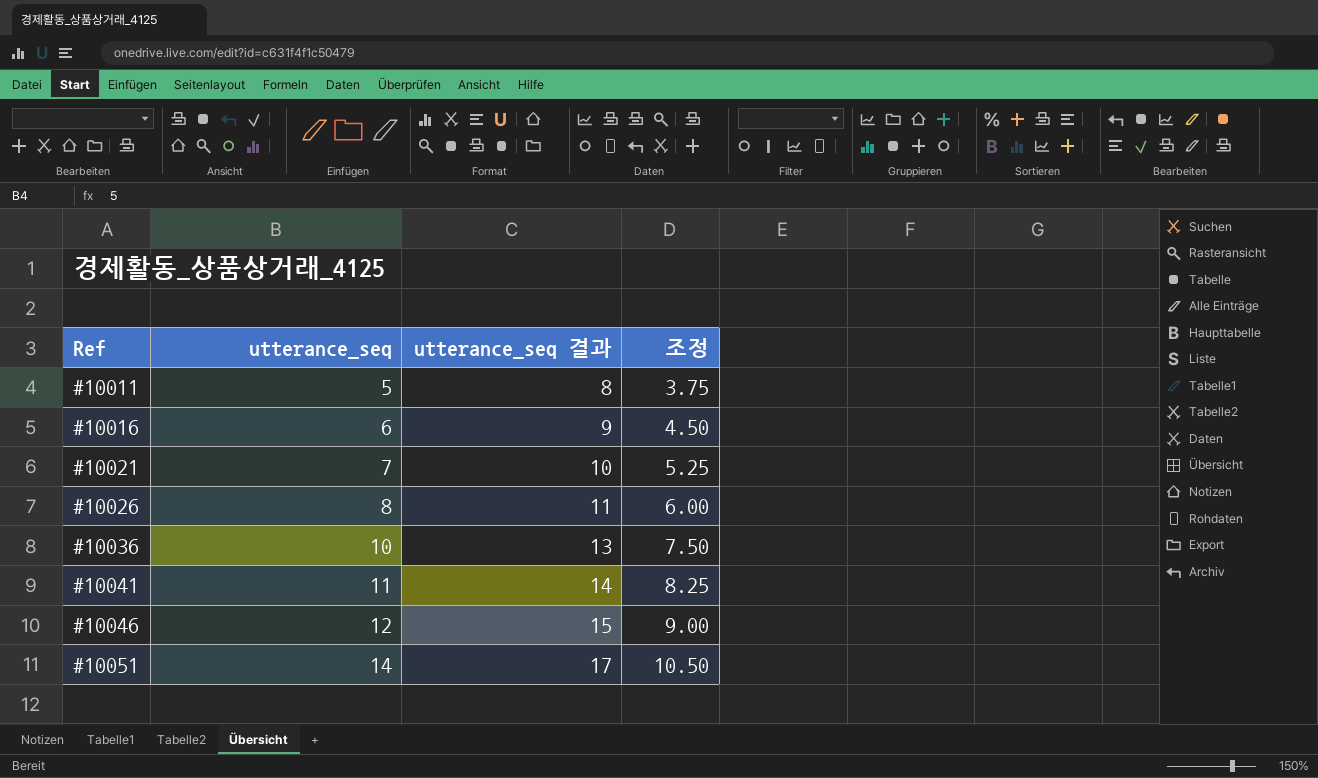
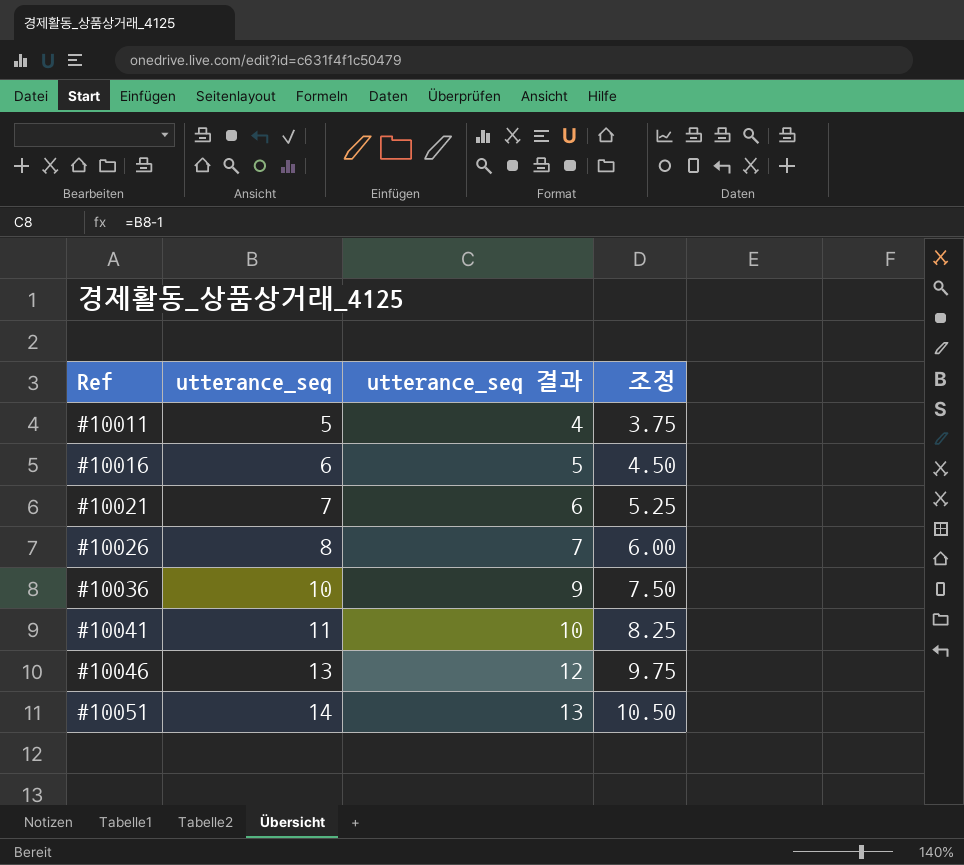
column utterance_seq 결과 | formula: [utterance_seq] + 3 -> [utterance_seq] - 1
#10046 | utterance_seq: 12 -> 13
#10046 | 조정: 9.00 -> 9.75

